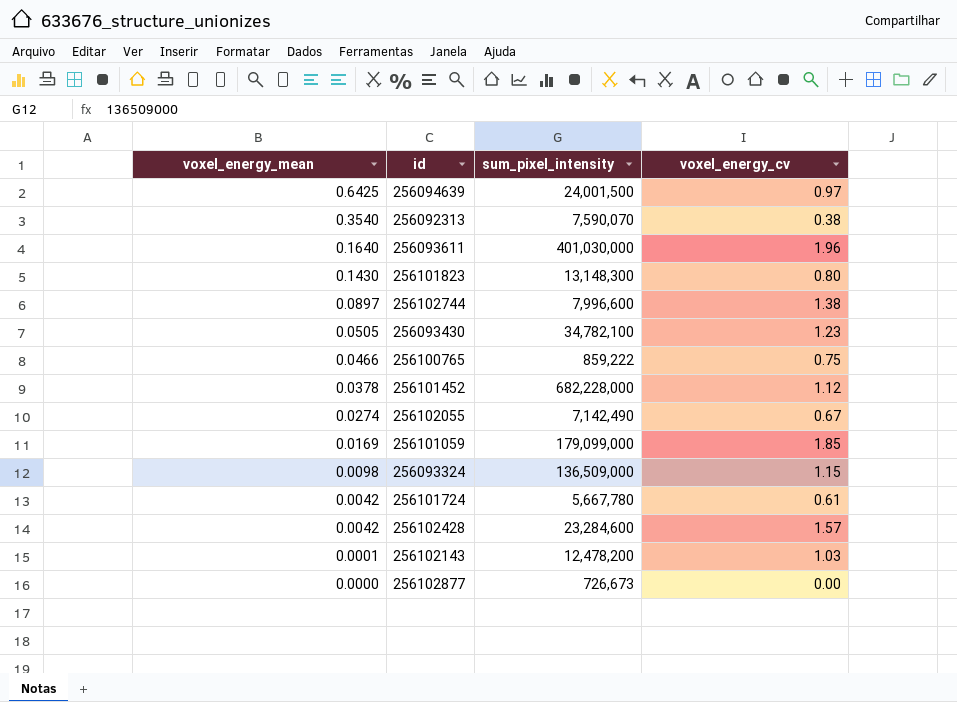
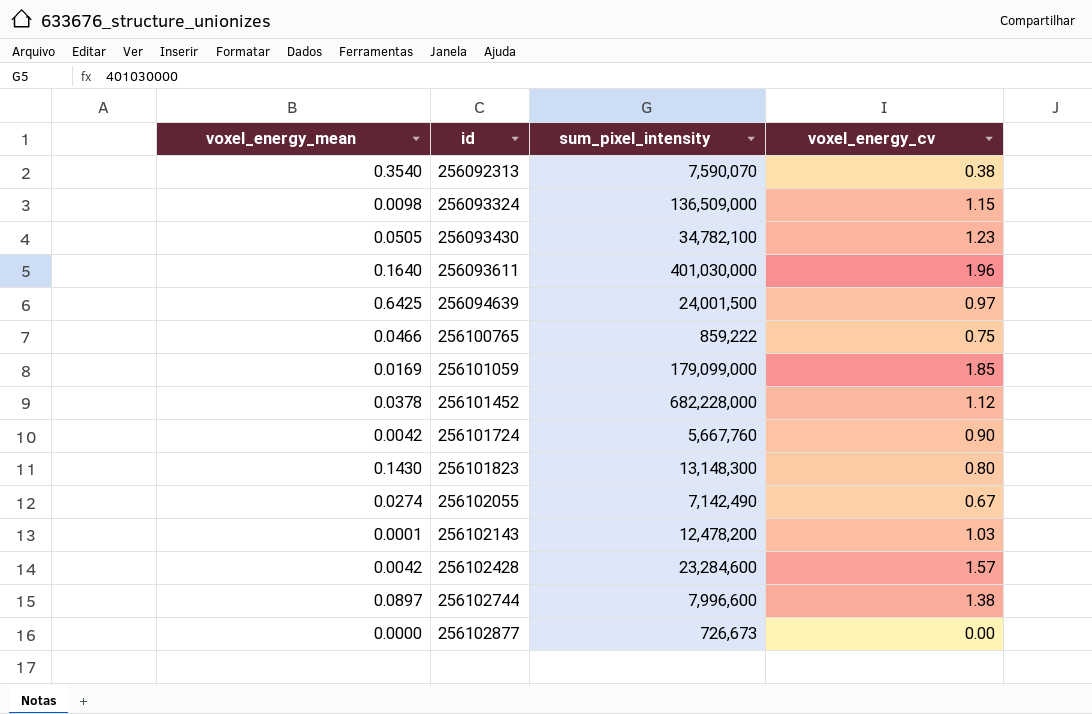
row order: voxel_energy_mean descending -> id ascending
256101724 | sum_pixel_intensity: 5,667,780 -> 5,667,760
256101724 | voxel_energy_cv: 0.61 -> 0.90

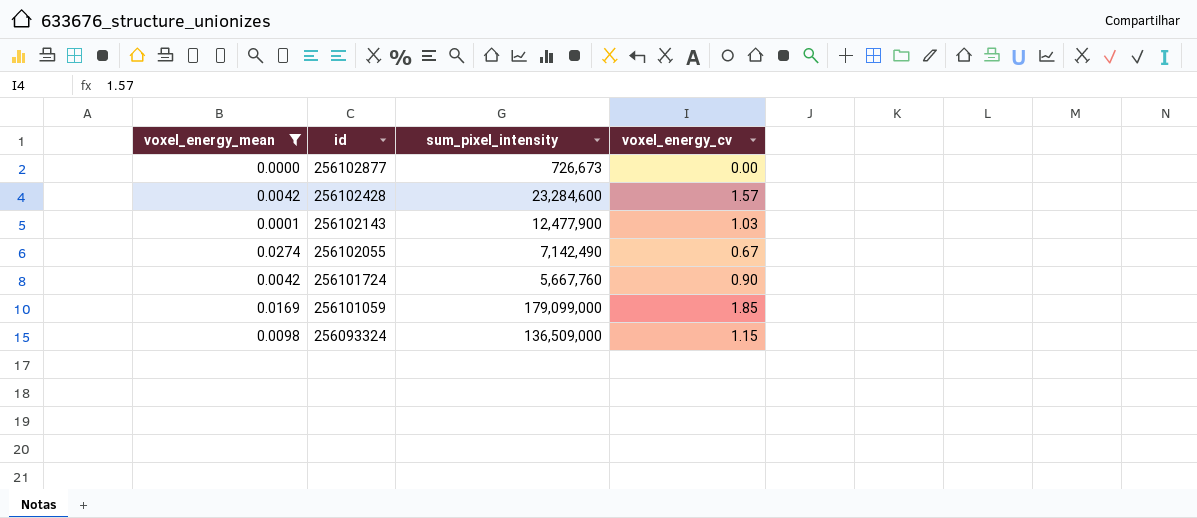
filter: none -> voxel_energy_mean <= 0.0274
row order: id ascending -> id descending
256102143 | sum_pixel_intensity: 12,478,200 -> 12,477,900

